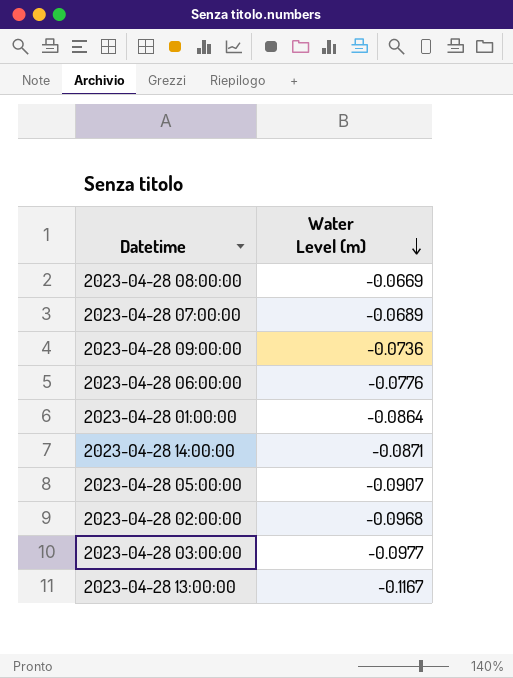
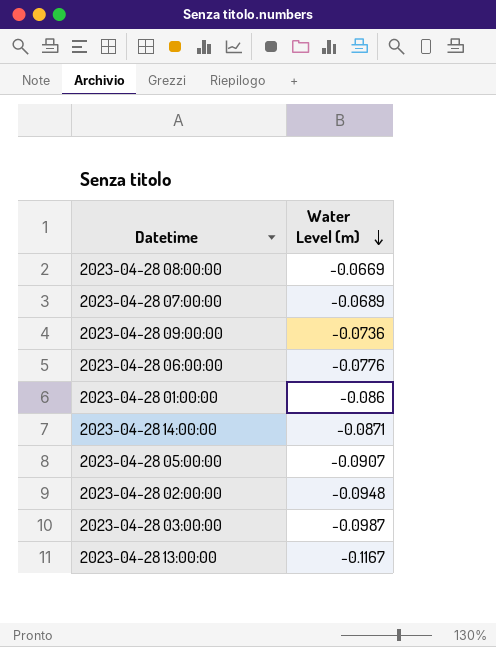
2023-04-28 01:00:00 | Water Level (m): -0.0864 -> -0.086
2023-04-28 02:00:00 | Water Level (m): -0.0968 -> -0.0948
2023-04-28 03:00:00 | Water Level (m): -0.0977 -> -0.0987

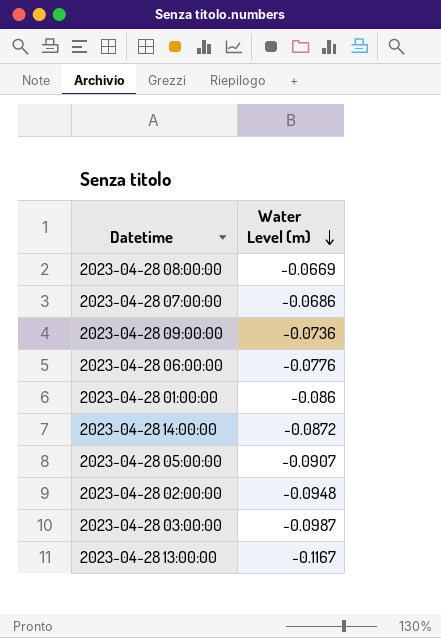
2023-04-28 07:00:00 | Water Level (m): -0.0689 -> -0.0686
2023-04-28 14:00:00 | Water Level (m): -0.0871 -> -0.0872

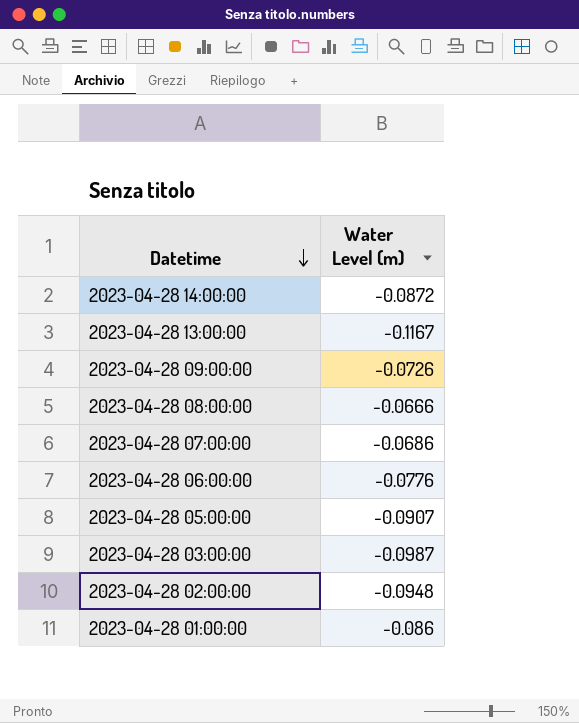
row order: Water Level (m) descending -> Datetime descending
2023-04-28 09:00:00 | Water Level (m): -0.0736 -> -0.0726
2023-04-28 08:00:00 | Water Level (m): -0.0669 -> -0.0666

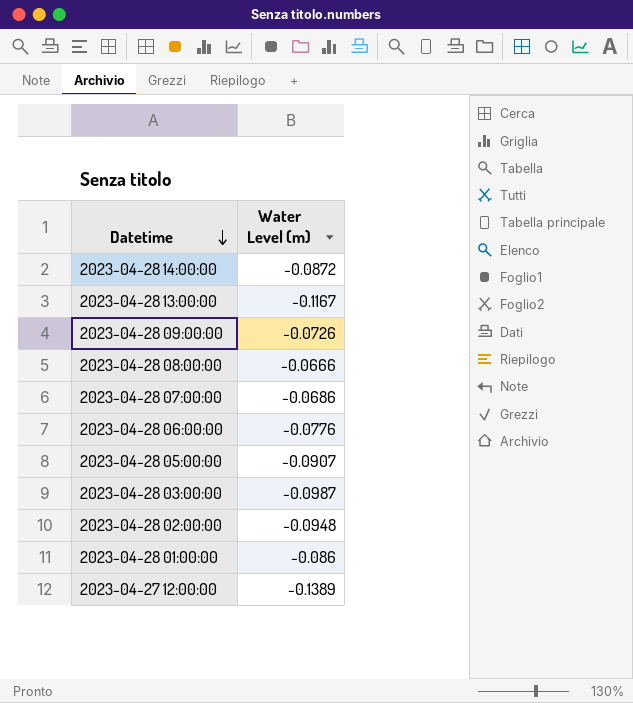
row 2023-04-27 12:00:00: none -> -0.1389

